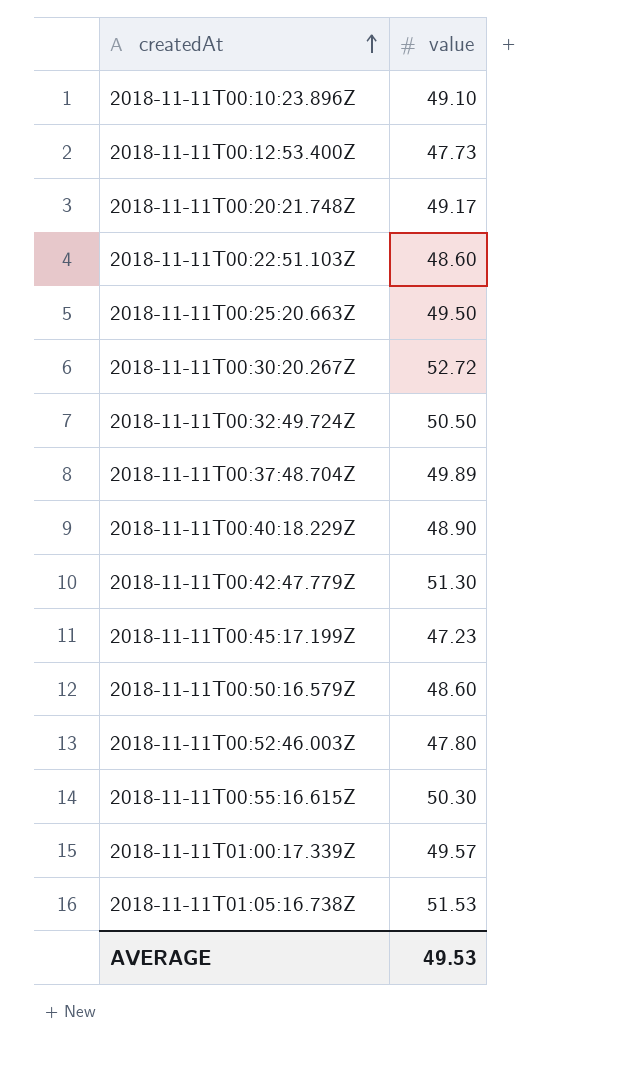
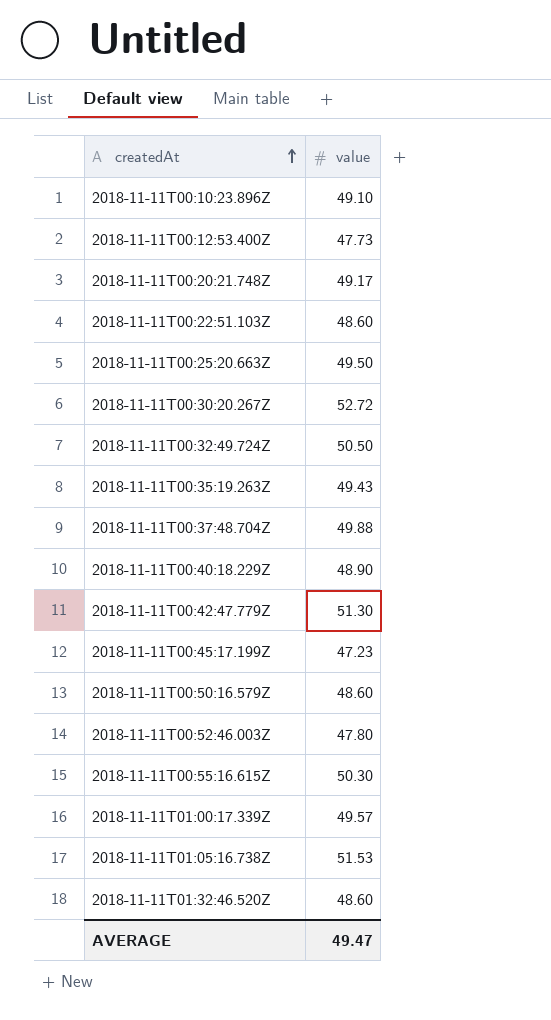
row 2018-11-11T00:35:19.263Z: none -> 49.43
2018-11-11T00:37:48.704Z | value: 49.89 -> 49.88
row 2018-11-11T01:32:46.520Z: none -> 48.60
AVERAGE | value: 49.53 -> 49.47

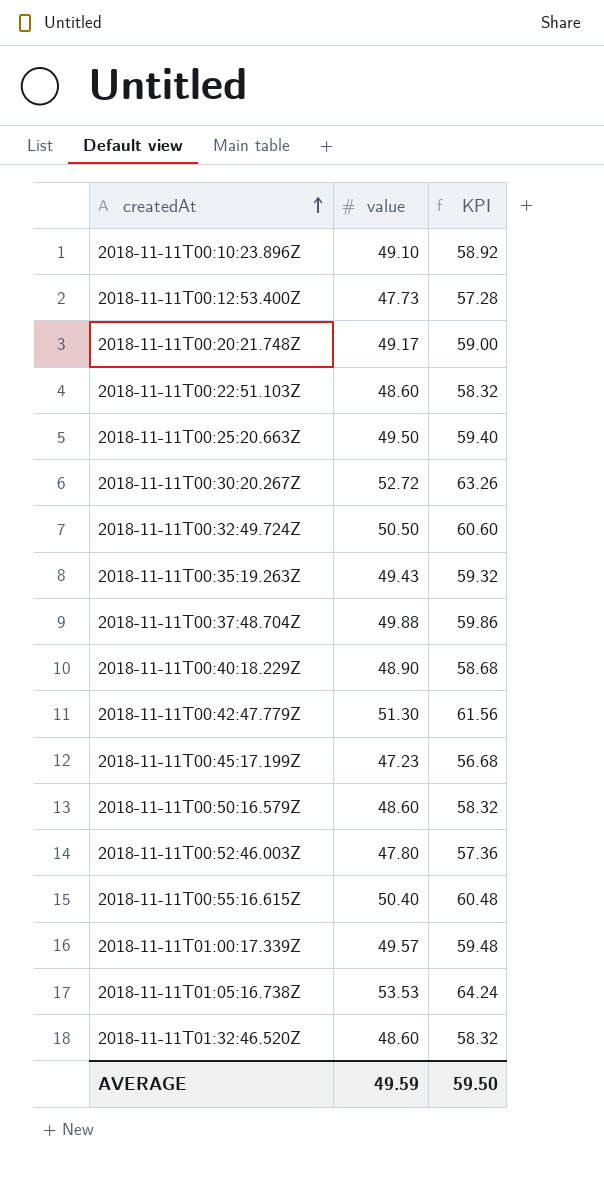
column KPI | formula: none -> [value] * 1.2
2018-11-11T00:55:16.615Z | value: 50.30 -> 50.40
2018-11-11T01:05:16.738Z | value: 51.53 -> 53.53
AVERAGE | value: 49.47 -> 49.59

